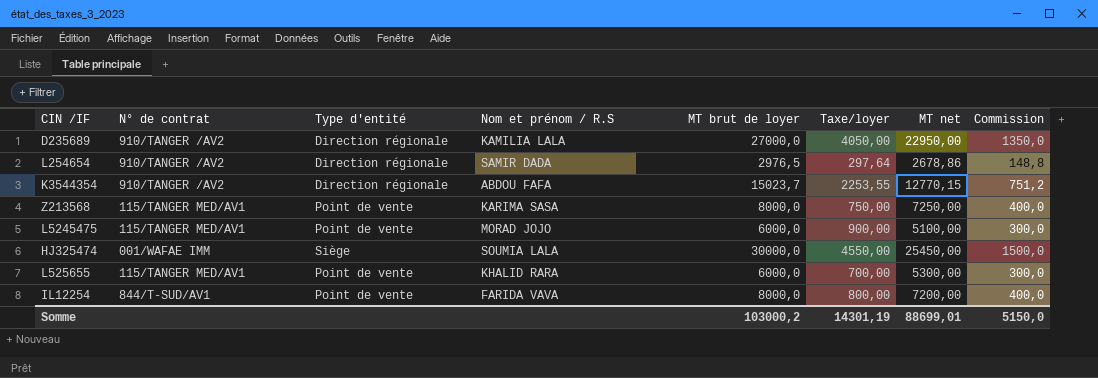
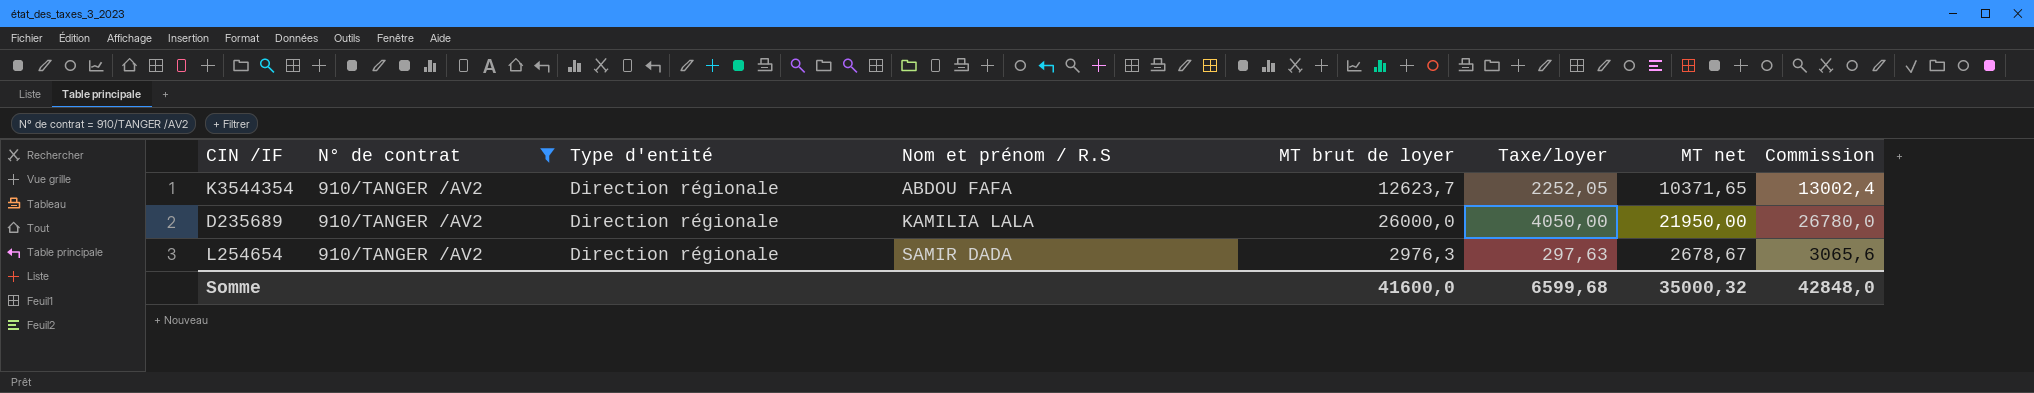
filter: none -> N° de contrat = 910/TANGER /AV2
row order: none -> Nom et prénom / R.S ascending
column Commission | formula: [MT brut de loyer] * 0,05 -> [MT brut de loyer] * 1,03
K3544354 | MT brut de loyer: 15023,7 -> 12623,7
K3544354 | Taxe/loyer: 2253,55 -> 2252,05
K3544354 | MT net: 12770,15 -> 10371,65
D235689 | MT brut de loyer: 27000,0 -> 26000,0
D235689 | MT net: 22950,00 -> 21950,00
L254654 | MT brut de loyer: 2976,5 -> 2976,3
L254654 | Taxe/loyer: 297,64 -> 297,63
L254654 | MT net: 2678,86 -> 2678,67
Somme | MT brut de loyer: 103000,2 -> 41600,0
Somme | Taxe/loyer: 14301,19 -> 6599,68
Somme | MT net: 88699,01 -> 35000,32
Somme | Commission: 5150,0 -> 42848,0

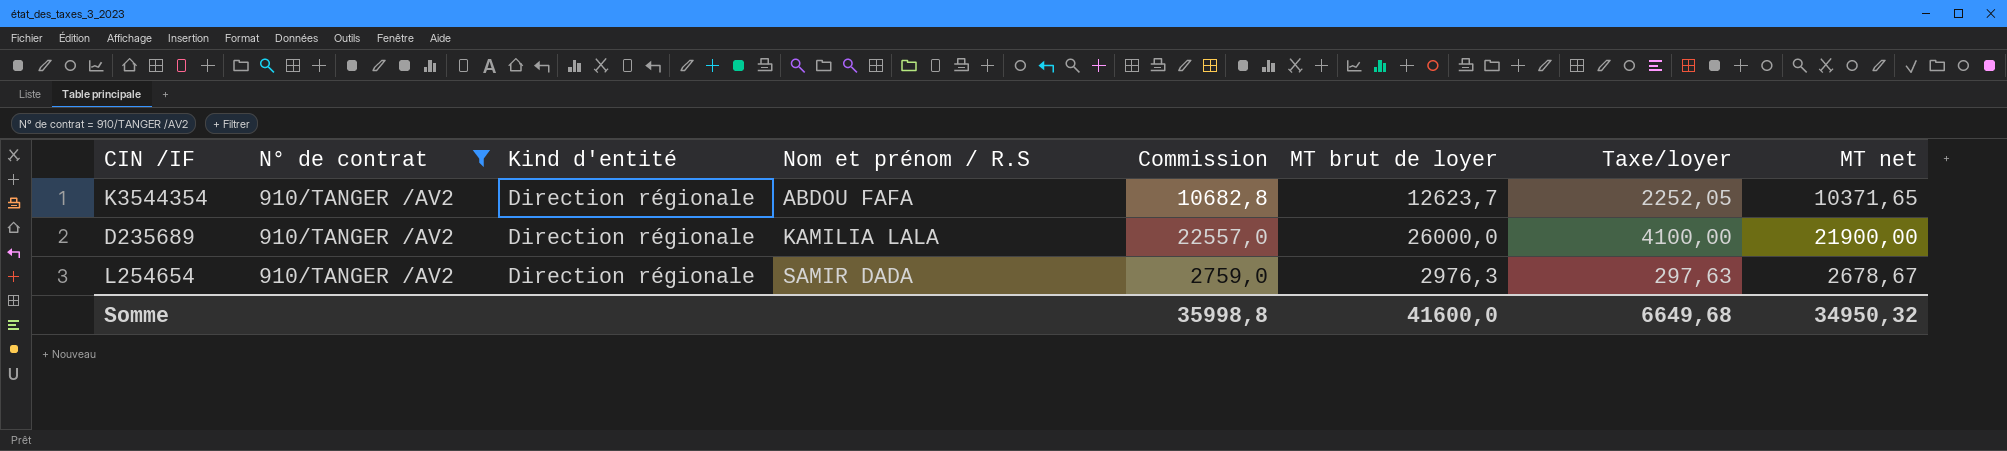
column name: Type d'entité -> Kind d'entité
column Commission | formula: [MT brut de loyer] * 1,03 -> [MT net] * 1,03
column Commission | position: 8 -> 5
D235689 | Taxe/loyer: 4050,00 -> 4100,00
D235689 | MT net: 21950,00 -> 21900,00
Somme | Commission: 42848,0 -> 35998,8
Somme | Taxe/loyer: 6599,68 -> 6649,68
Somme | MT net: 35000,32 -> 34950,32

